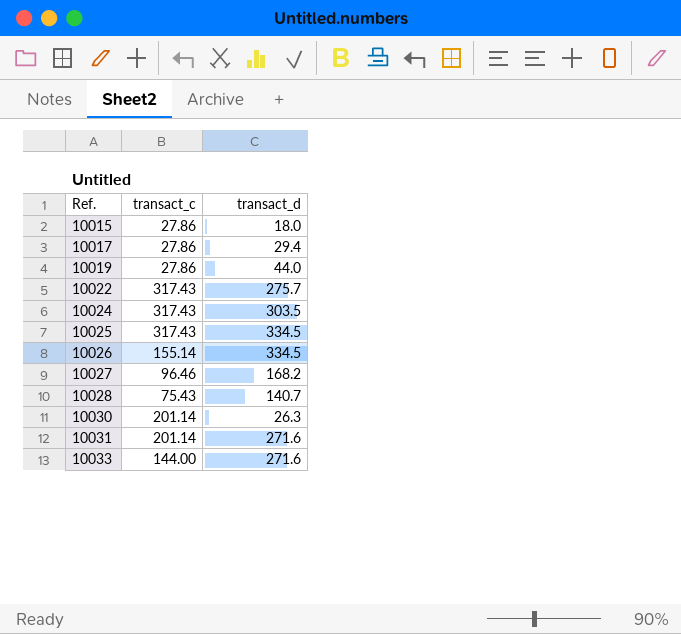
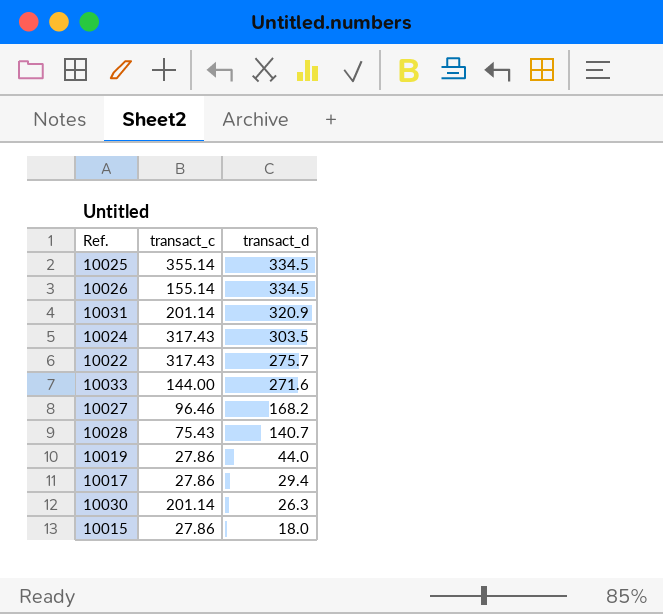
row order: Ref. ascending -> transact_d descending
10025 | transact_c: 317.43 -> 355.14
10031 | transact_d: 271.6 -> 320.9

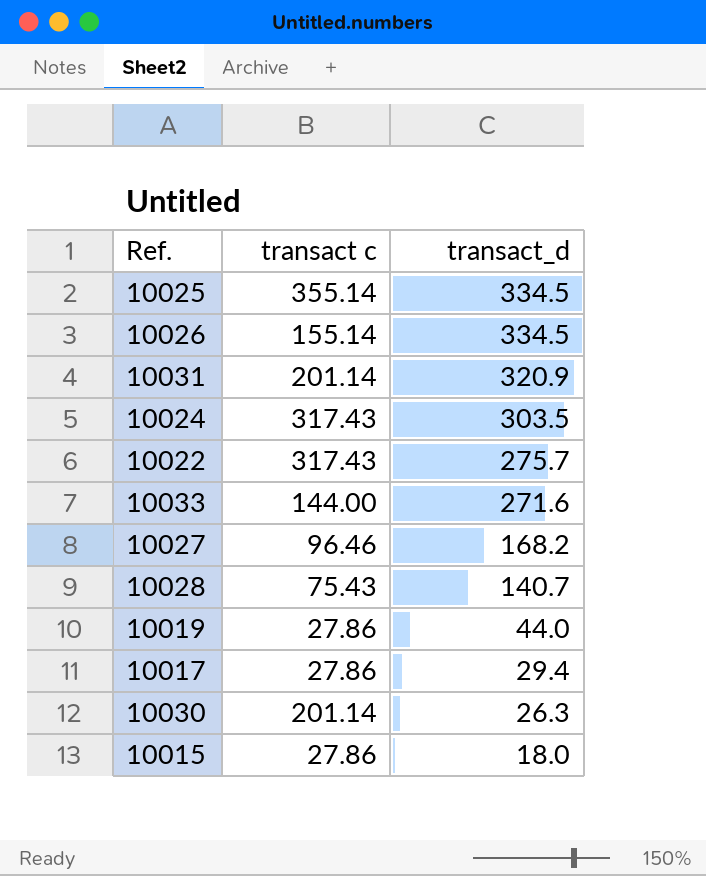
column name: transact_c -> transact c

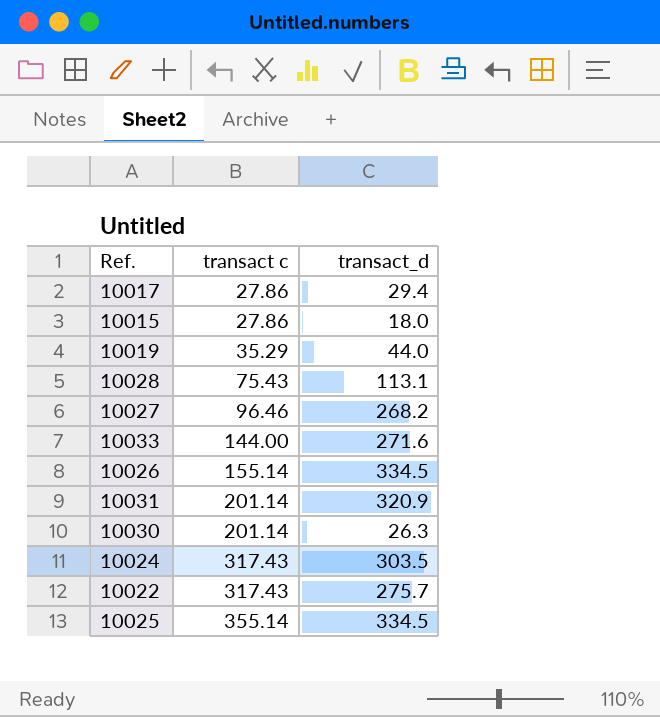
row order: transact_d descending -> transact c ascending
10019 | transact c: 27.86 -> 35.29
10028 | transact_d: 140.7 -> 113.1
10027 | transact_d: 168.2 -> 268.2

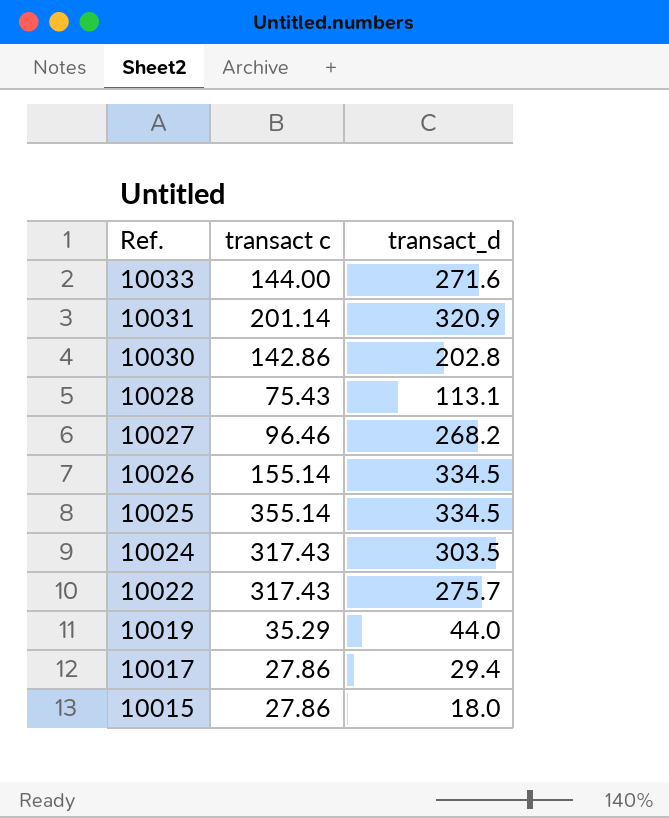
row order: transact c ascending -> Ref. descending
10030 | transact c: 201.14 -> 142.86
10030 | transact_d: 26.3 -> 202.8

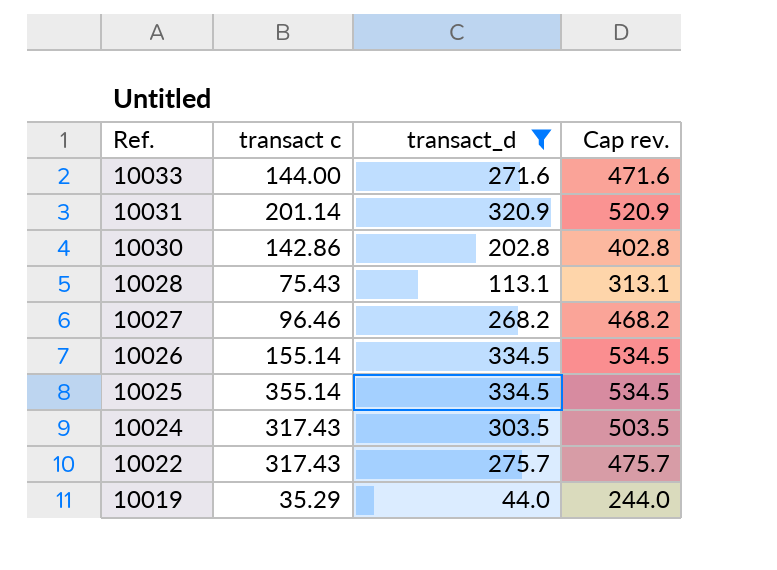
filter: none -> transact_d >= 44.0
column Cap rev. | formula: none -> [transact_d] + 200

